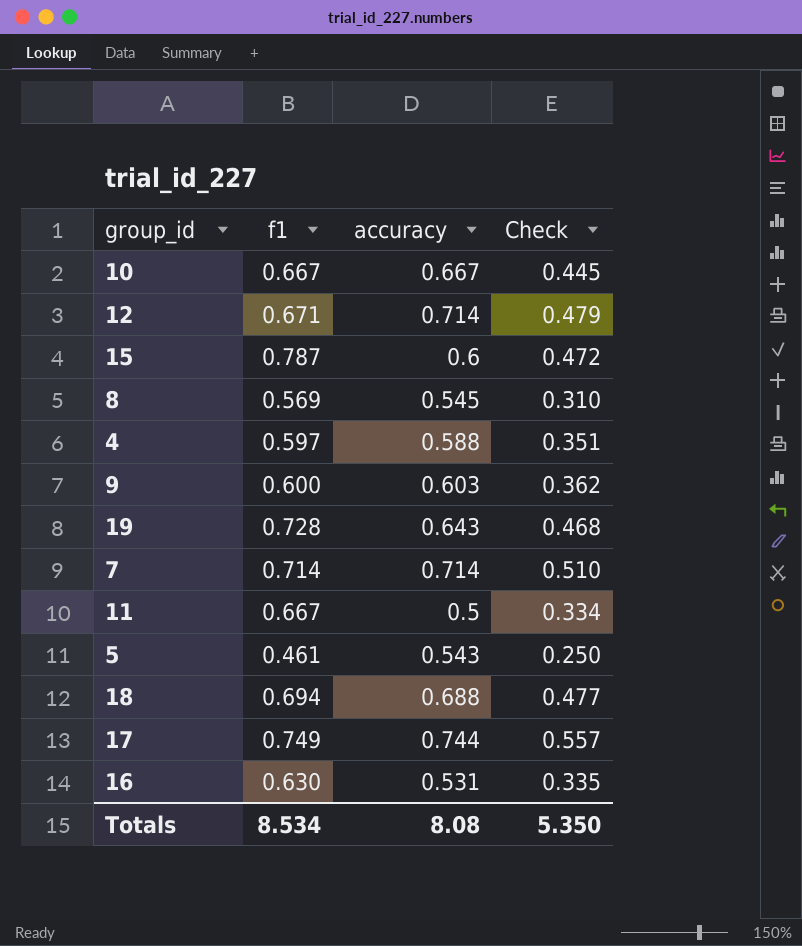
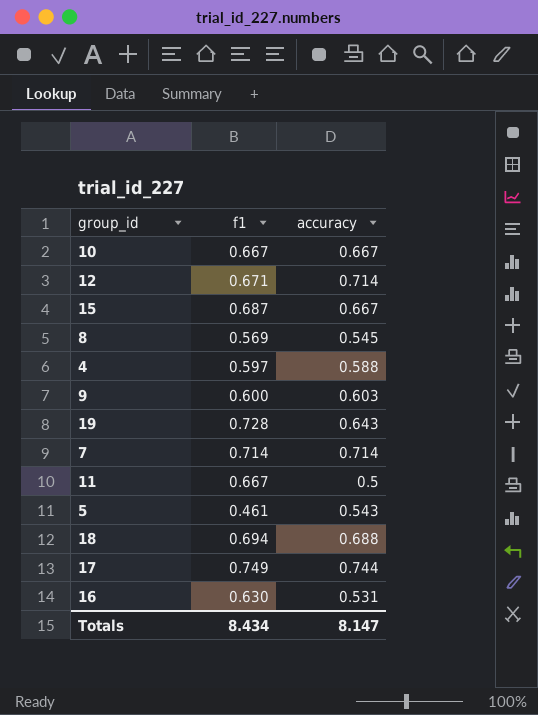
column Check | formula: [f1] * [accuracy] -> none
15 | f1: 0.787 -> 0.687
15 | accuracy: 0.6 -> 0.667
Totals | f1: 8.534 -> 8.434
Totals | accuracy: 8.08 -> 8.147

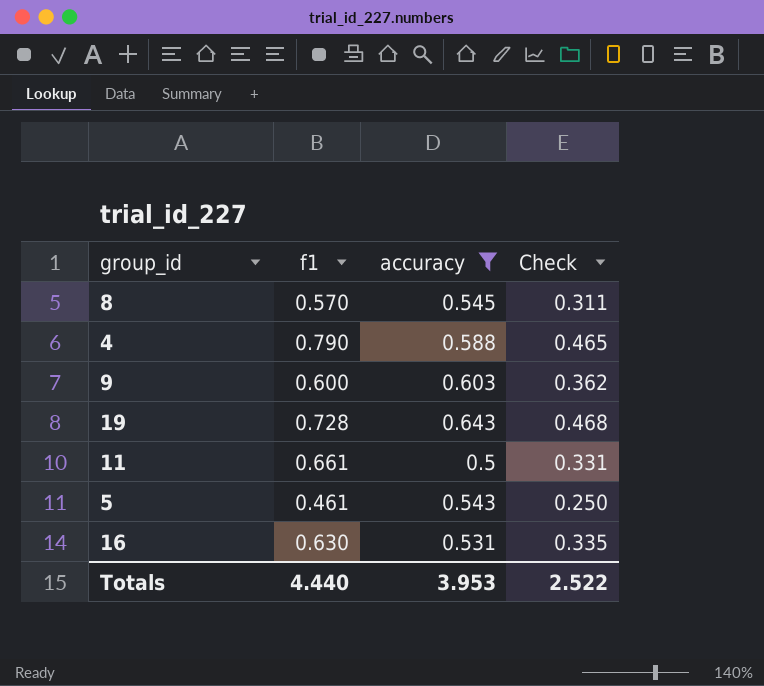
filter: none -> accuracy <= 0.643
column Check | formula: none -> [f1] * [accuracy]
8 | f1: 0.569 -> 0.570
4 | f1: 0.597 -> 0.790
11 | f1: 0.667 -> 0.661
Totals | f1: 8.434 -> 4.440
Totals | accuracy: 8.147 -> 3.953

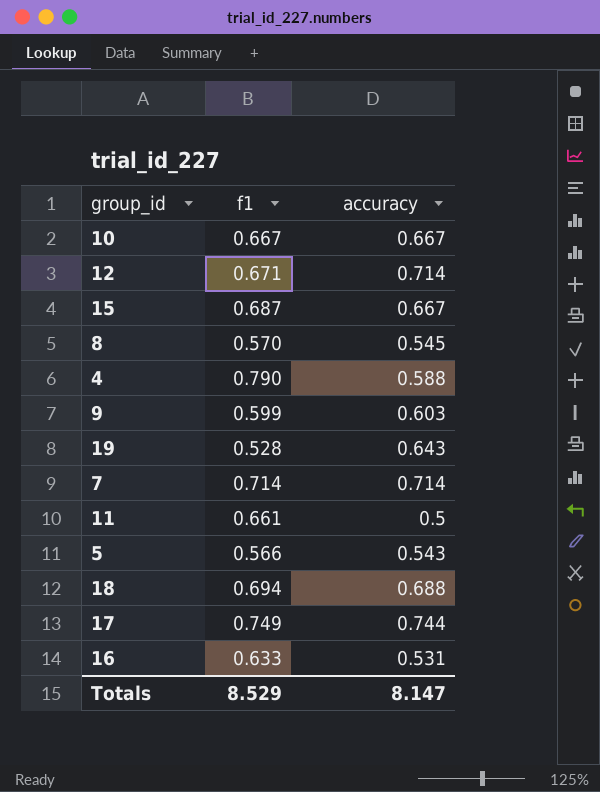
filter: accuracy <= 0.643 -> none
column Check | formula: [f1] * [accuracy] -> none
9 | f1: 0.600 -> 0.599
19 | f1: 0.728 -> 0.528
5 | f1: 0.461 -> 0.566
16 | f1: 0.630 -> 0.633
Totals | f1: 4.440 -> 8.529
Totals | accuracy: 3.953 -> 8.147

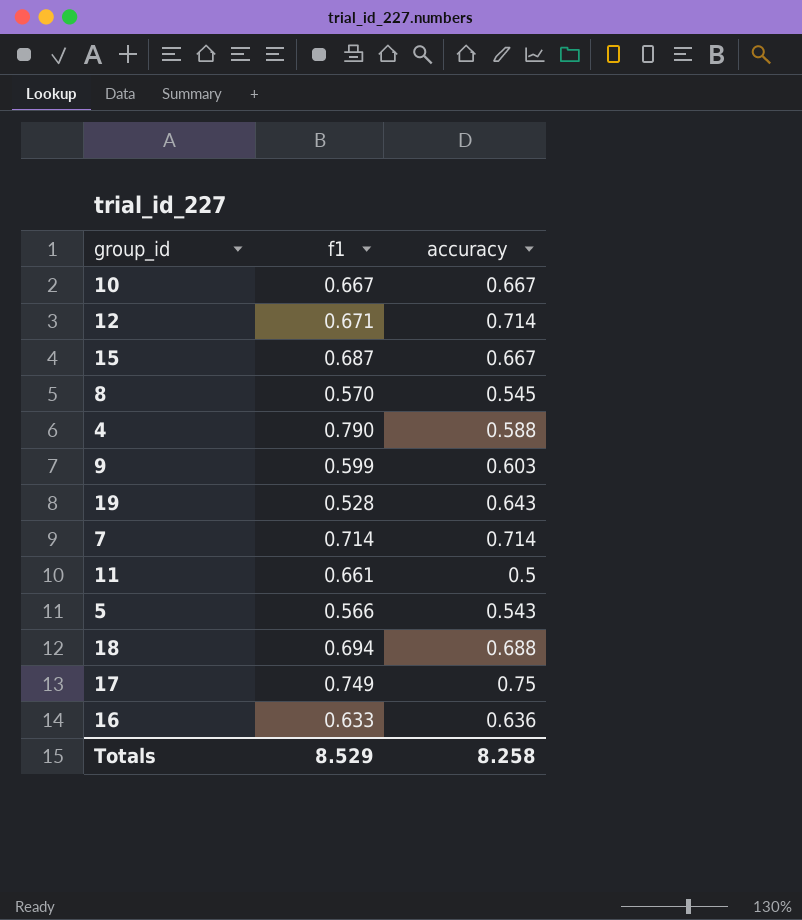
17 | accuracy: 0.744 -> 0.75
16 | accuracy: 0.531 -> 0.636
Totals | accuracy: 8.147 -> 8.258

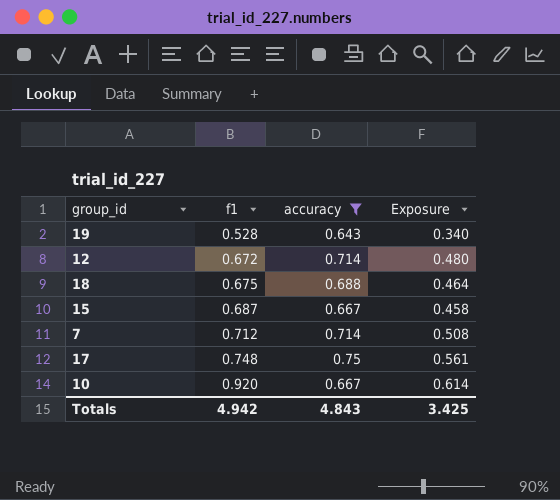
filter: none -> accuracy >= 0.643
row order: none -> f1 ascending
column Exposure | formula: none -> [f1] * [accuracy]
12 | f1: 0.671 -> 0.672
18 | f1: 0.694 -> 0.675
7 | f1: 0.714 -> 0.712
17 | f1: 0.749 -> 0.748
10 | f1: 0.667 -> 0.920
Totals | f1: 8.529 -> 4.942
Totals | accuracy: 8.258 -> 4.843

